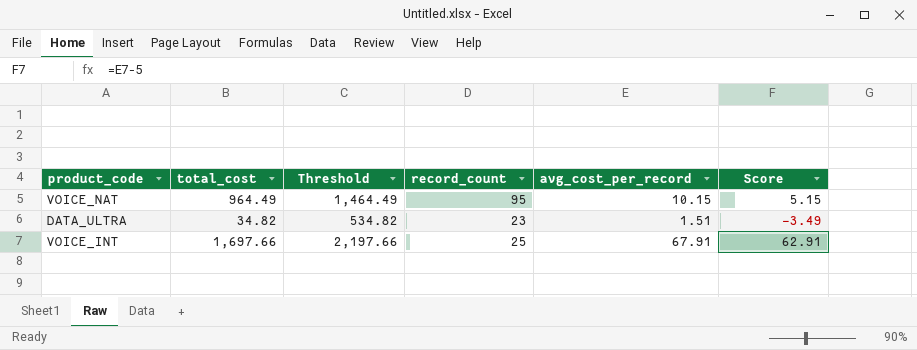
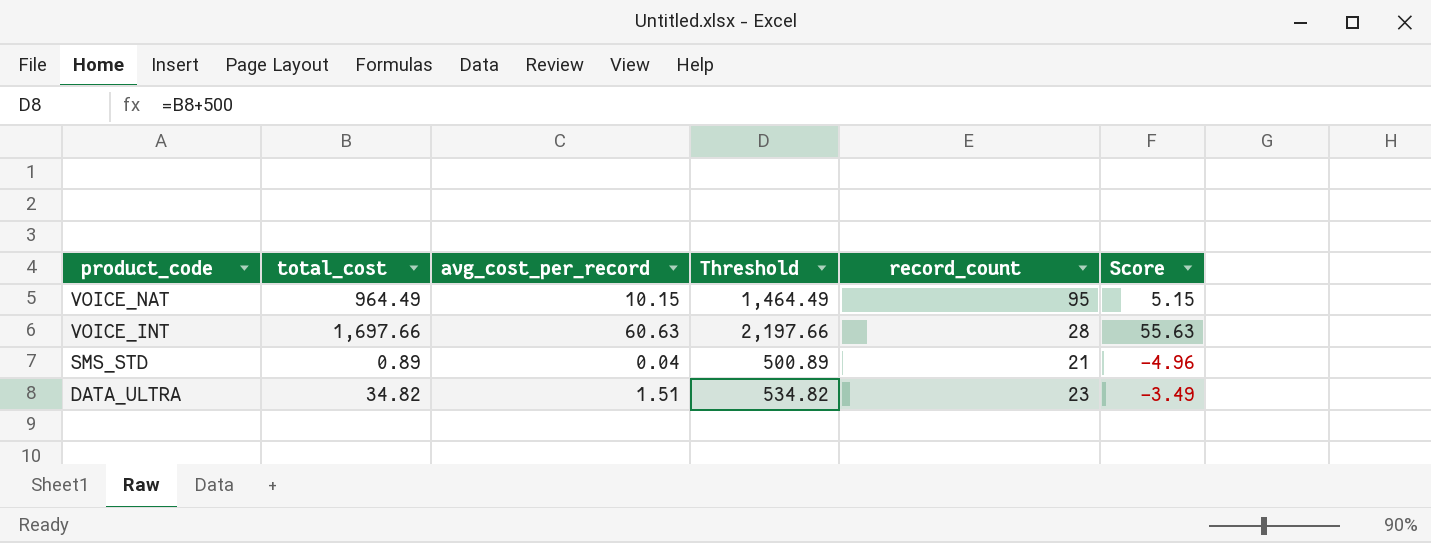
row order: none -> product_code descending
column avg_cost_per_record | position: 5 -> 3
VOICE_INT | avg_cost_per_record: 67.91 -> 60.63
VOICE_INT | record_count: 25 -> 28
VOICE_INT | Score: 62.91 -> 55.63
row SMS_STD: none -> 0.89 | 0.04 | 500.89 | 21 | -4.96

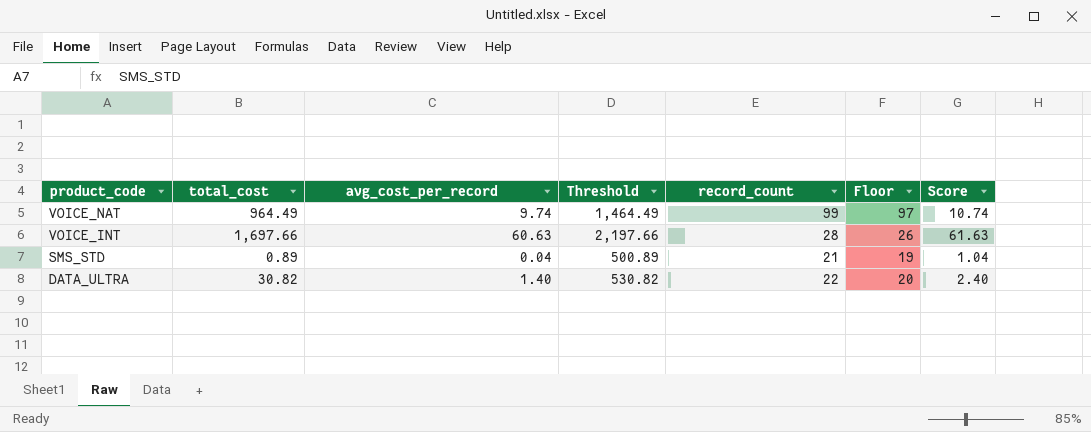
column Floor | formula: none -> [record_count] - 2
column Score | formula: [avg_cost_per_record] - 5 -> [avg_cost_per_record] + 1
VOICE_NAT | avg_cost_per_record: 10.15 -> 9.74
VOICE_NAT | record_count: 95 -> 99
DATA_ULTRA | total_cost: 34.82 -> 30.82
DATA_ULTRA | avg_cost_per_record: 1.51 -> 1.40
DATA_ULTRA | Threshold: 534.82 -> 530.82
DATA_ULTRA | record_count: 23 -> 22

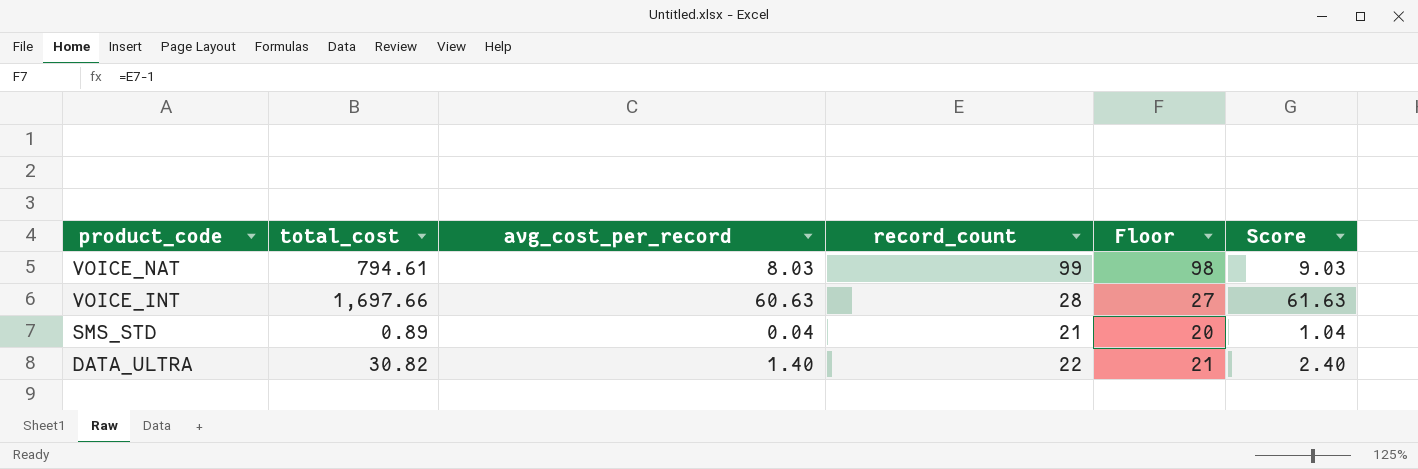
column Threshold | formula: [total_cost] + 500 -> none
column Floor | formula: [record_count] - 2 -> [record_count] - 1
VOICE_NAT | total_cost: 964.49 -> 794.61
VOICE_NAT | avg_cost_per_record: 9.74 -> 8.03
VOICE_NAT | Score: 10.74 -> 9.03

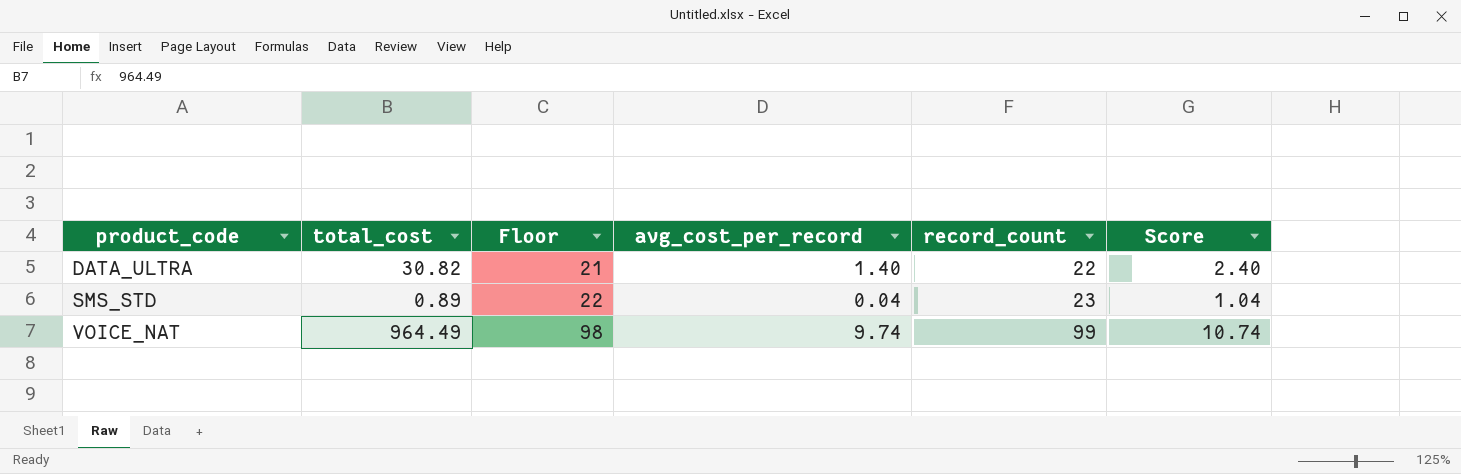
row order: product_code descending -> product_code ascending
column Floor | position: 5 -> 3
row VOICE_INT: 1,697.66 | 60.63 | 28 | 27 | 61.63 -> none
SMS_STD | Floor: 20 -> 22
SMS_STD | record_count: 21 -> 23
VOICE_NAT | total_cost: 794.61 -> 964.49
VOICE_NAT | avg_cost_per_record: 8.03 -> 9.74
VOICE_NAT | Score: 9.03 -> 10.74

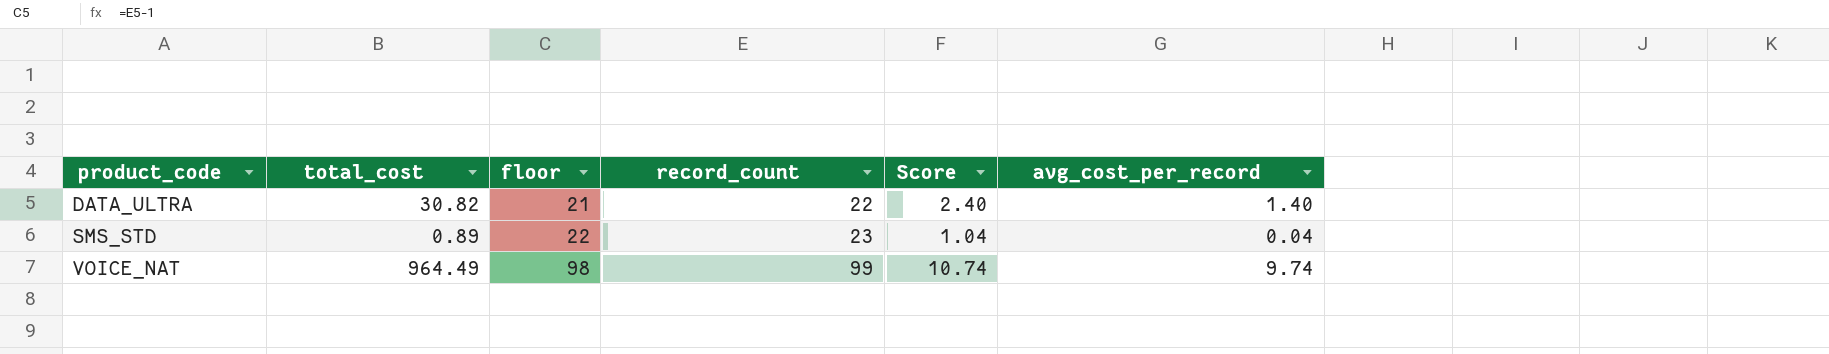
column name: Floor -> floor
column avg_cost_per_record | position: 4 -> 6

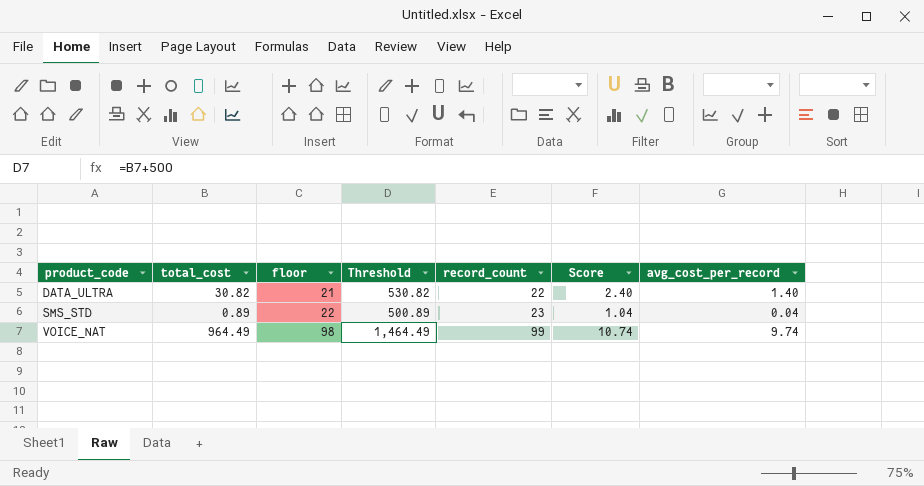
column Threshold | formula: none -> [total_cost] + 500

